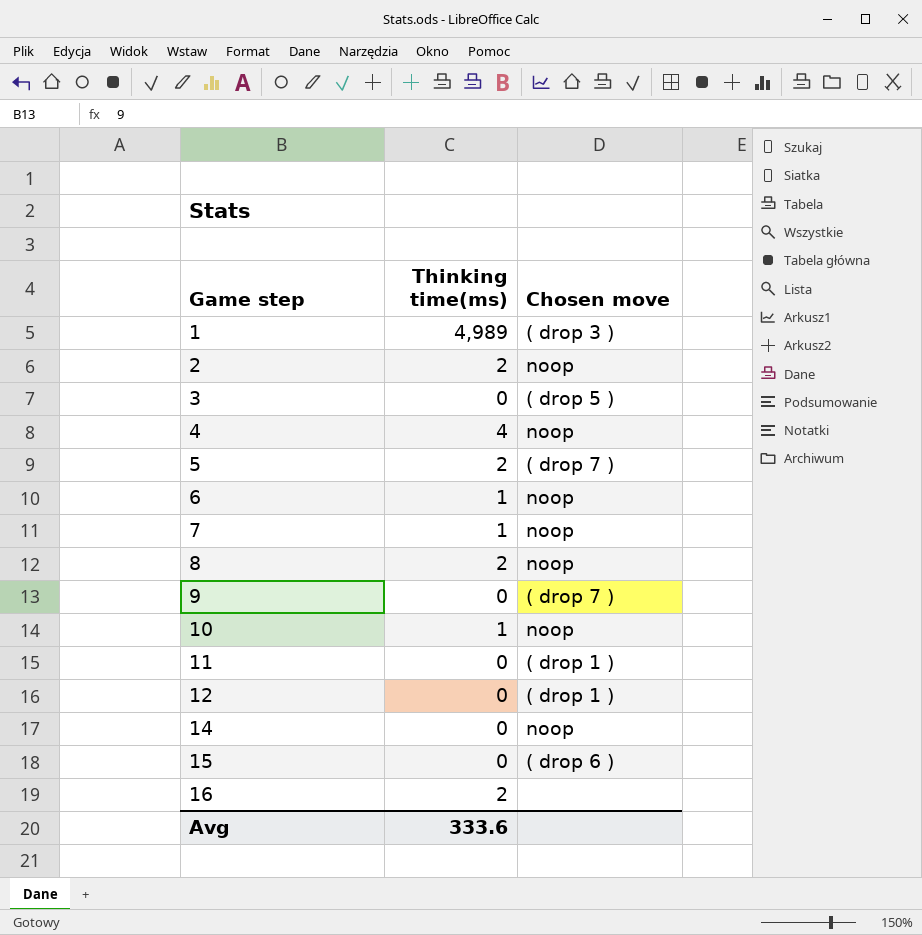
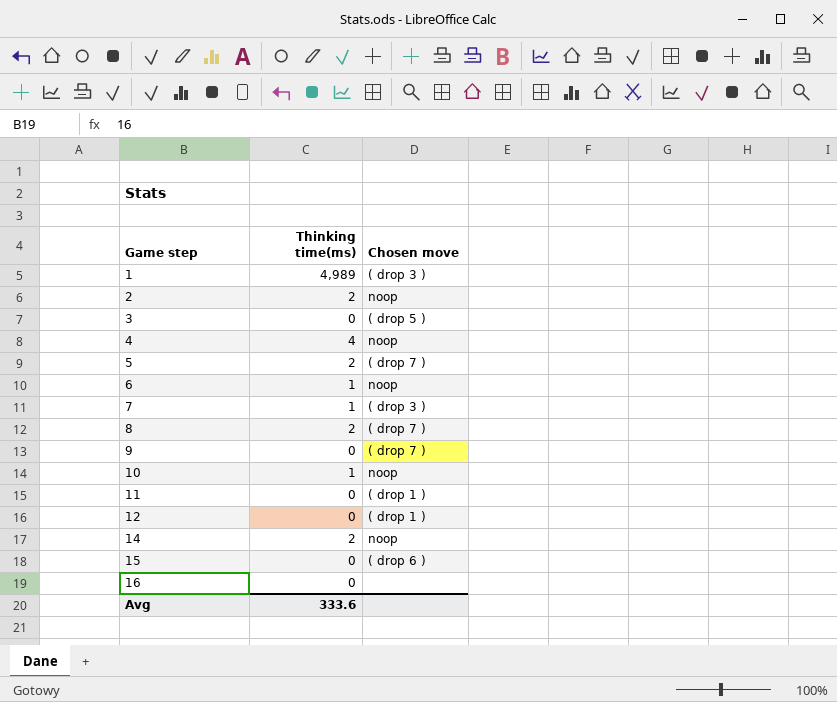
7 | Chosen move: noop -> ( drop 3 )
8 | Chosen move: noop -> ( drop 7 )
14 | Thinking time(ms): 0 -> 2
16 | Thinking time(ms): 2 -> 0

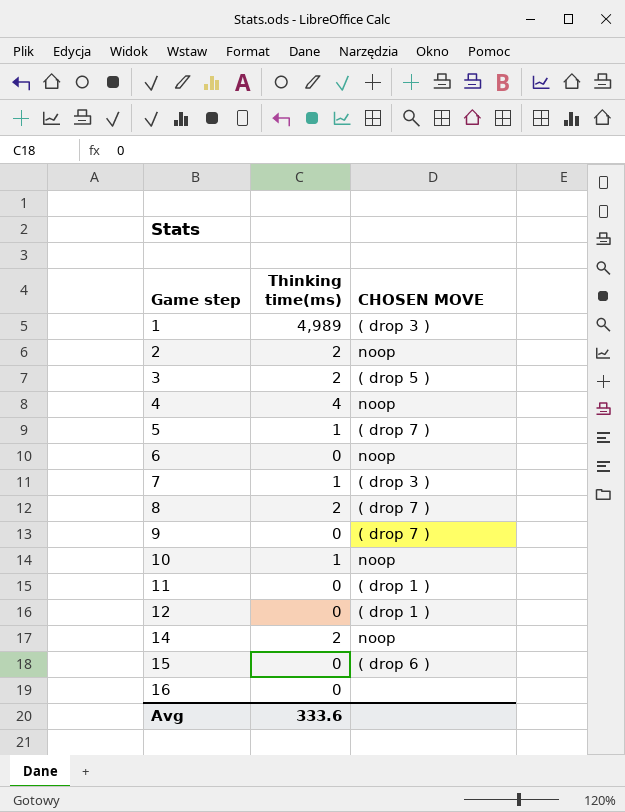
column name: Chosen move -> CHOSEN MOVE
3 | Thinking time(ms): 0 -> 2
5 | Thinking time(ms): 2 -> 1
6 | Thinking time(ms): 1 -> 0

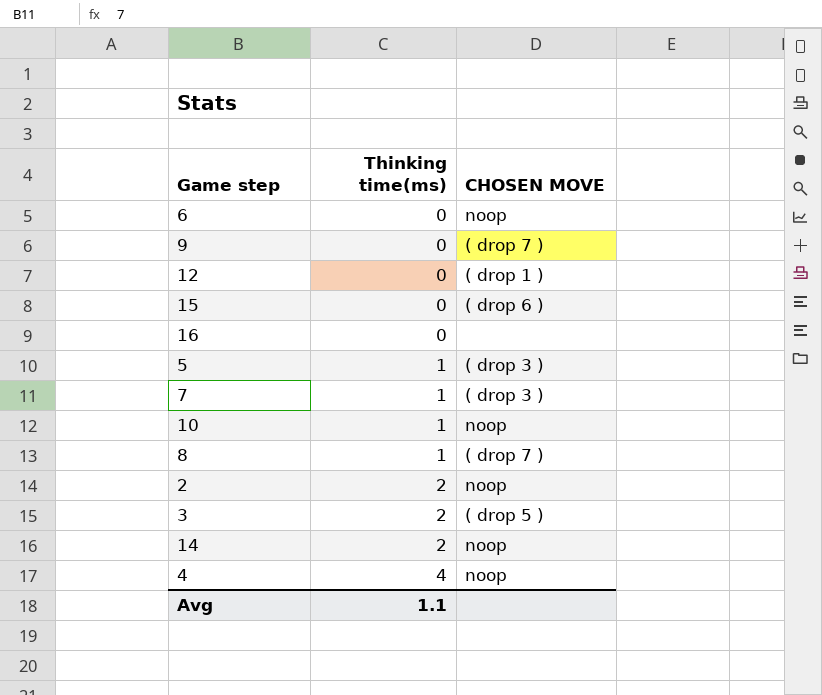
row order: Game step ascending -> Thinking time(ms) ascending
row 1: 4,989 | ( drop 3 ) -> none
row 11: 0 | ( drop 1 ) -> none
5 | CHOSEN MOVE: ( drop 7 ) -> ( drop 3 )
8 | Thinking time(ms): 2 -> 1
Avg | Thinking time(ms): 333.6 -> 1.1

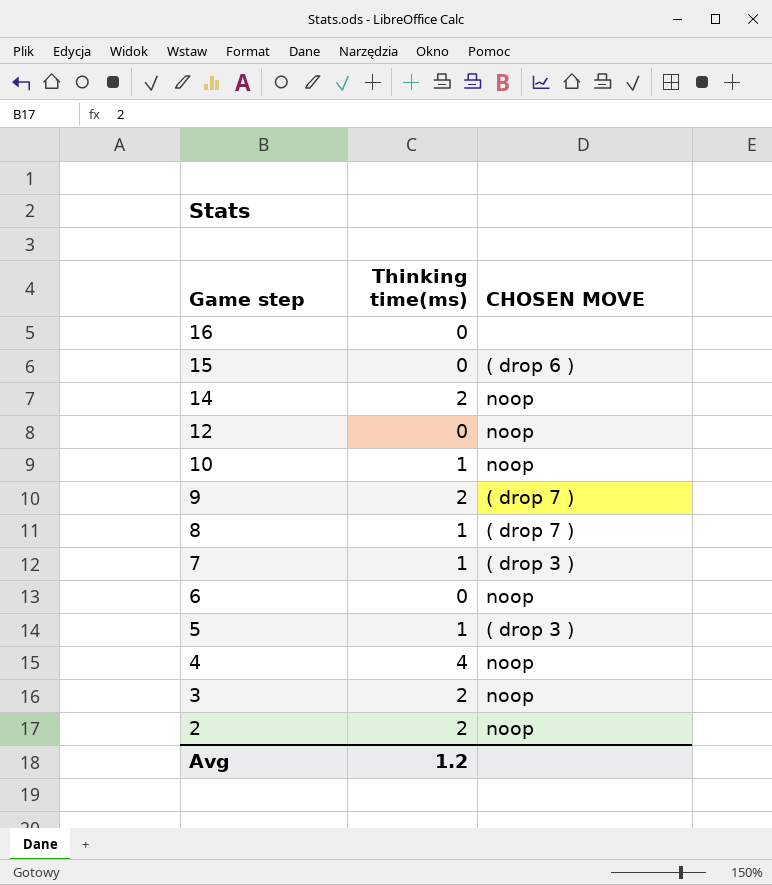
row order: Thinking time(ms) ascending -> Game step descending
12 | CHOSEN MOVE: ( drop 1 ) -> noop
9 | Thinking time(ms): 0 -> 2
3 | CHOSEN MOVE: ( drop 5 ) -> noop
Avg | Thinking time(ms): 1.1 -> 1.2

